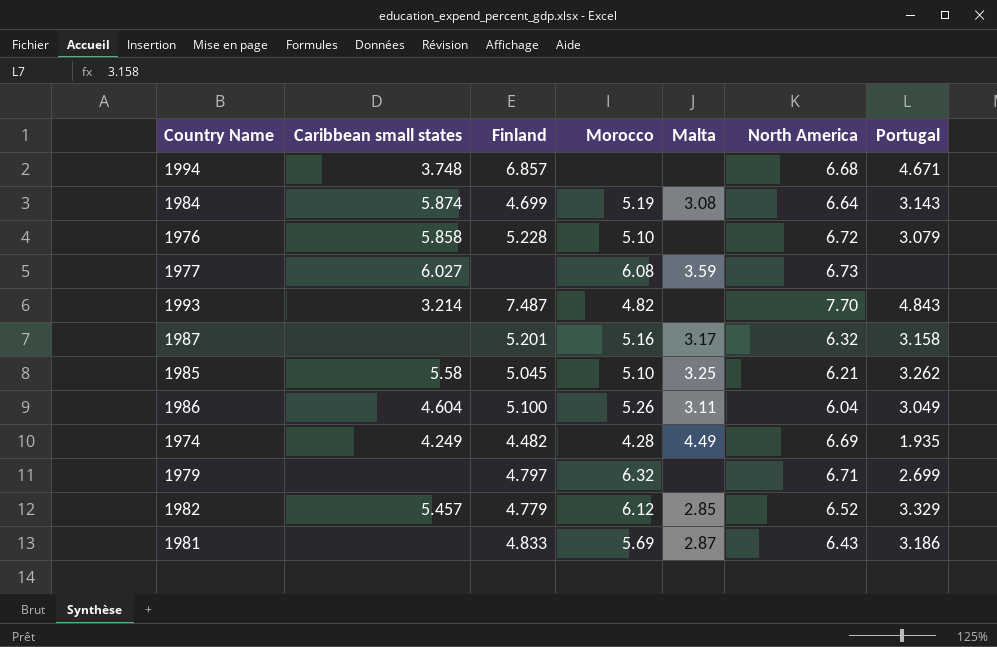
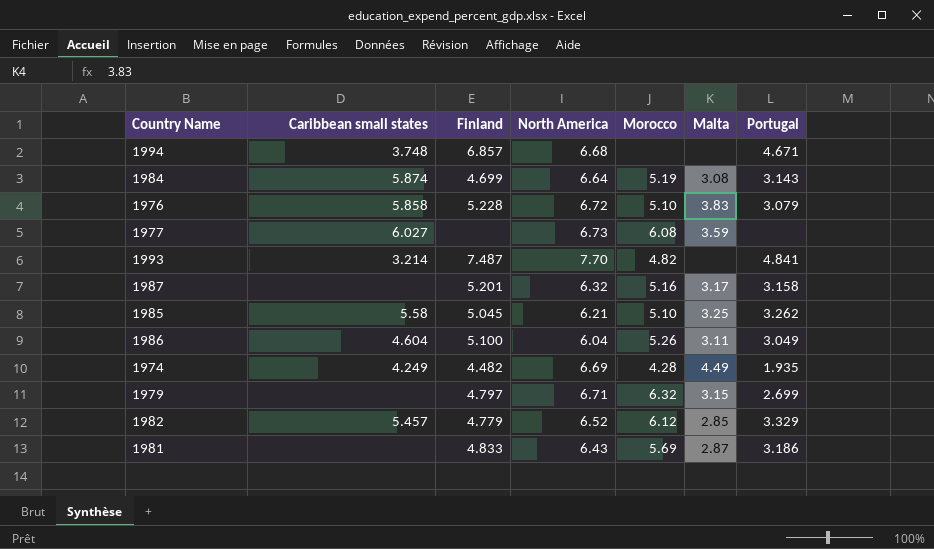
column North America | position: 6 -> 4
1976 | Malta: none -> 3.83
1993 | Portugal: 4.843 -> 4.841
1979 | Malta: none -> 3.15

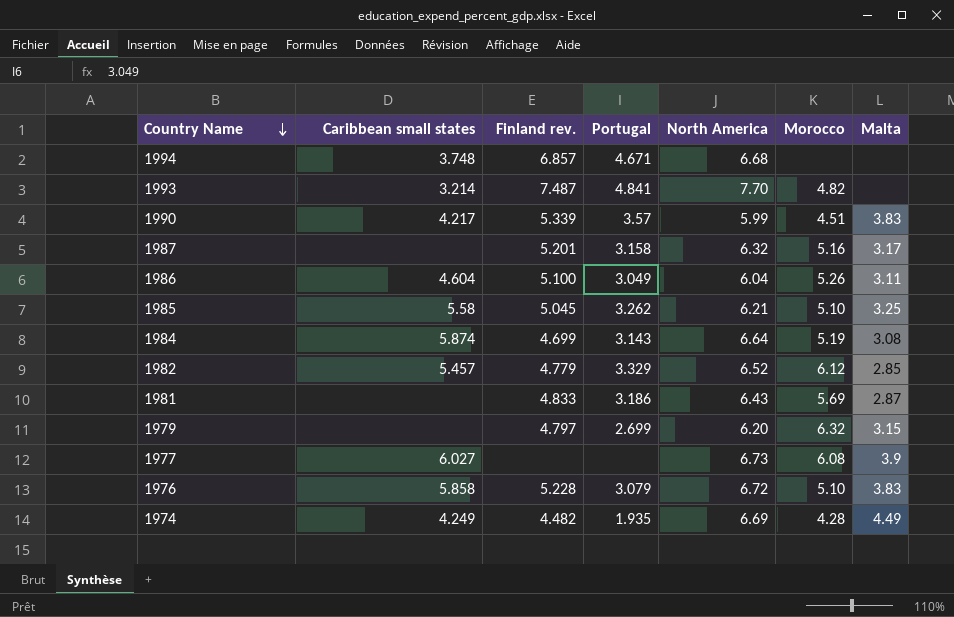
row order: none -> Country Name descending
column name: Finland -> Finland rev.
column Portugal | position: 7 -> 4
row 1990: none -> 4.217 | 5.339 | 3.57 | 5.99 | 4.51 | 3.83
1979 | North America: 6.71 -> 6.20
1977 | Malta: 3.59 -> 3.9

